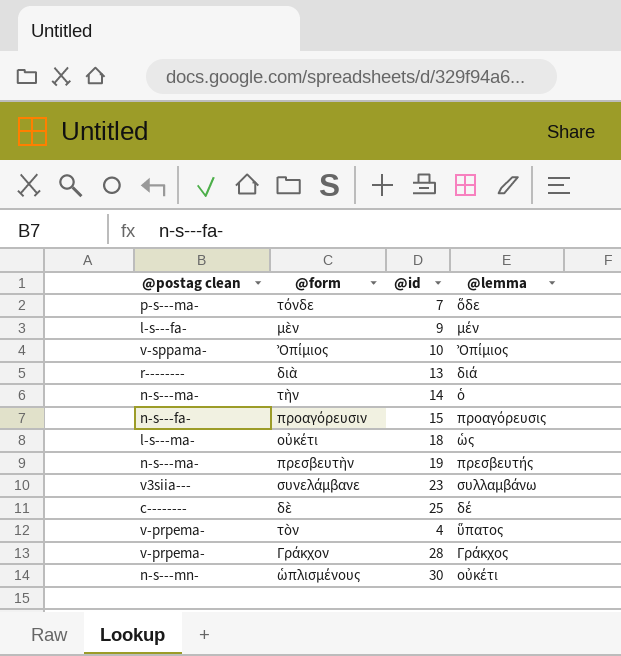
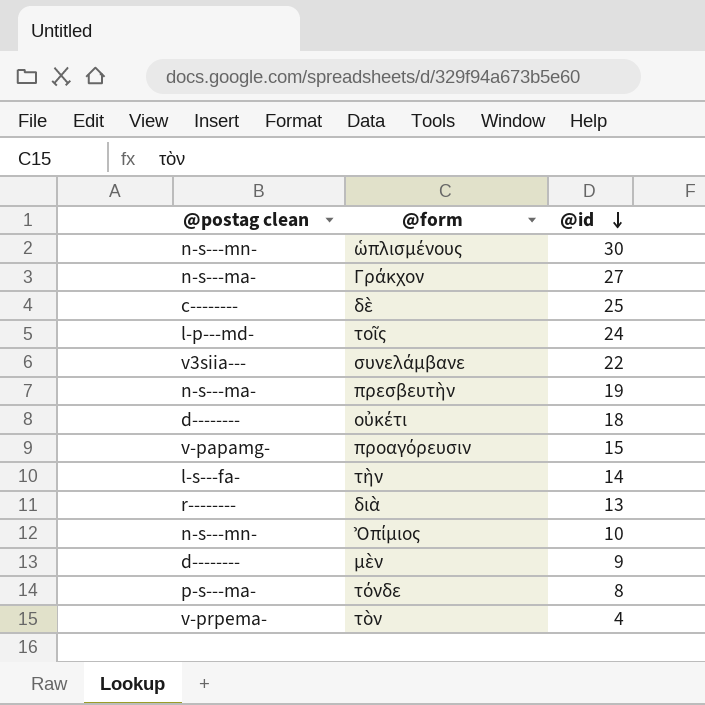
row order: none -> @id descending
column @lemma | position: 4 -> none
Γράκχον | @postag clean: v-prpema- -> n-s---ma-
Γράκχον | @id: 28 -> 27
row τοῖς: none -> l-p---md- | 24
συνελάμβανε | @id: 23 -> 22
οὐκέτι | @postag clean: l-s---ma- -> d--------
προαγόρευσιν | @postag clean: n-s---fa- -> v-papamg-
τὴν | @postag clean: n-s---ma- -> l-s---fa-
Ὀπίμιος | @postag clean: v-sppama- -> n-s---mn-
μὲν | @postag clean: l-s---fa- -> d--------
τόνδε | @id: 7 -> 8

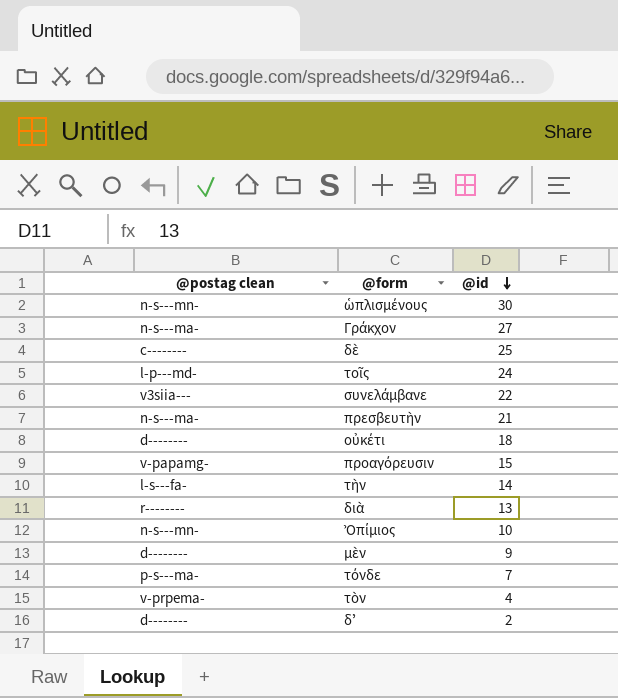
πρεσβευτὴν | @id: 19 -> 21
τόνδε | @id: 8 -> 7
row δʼ: none -> d-------- | 2

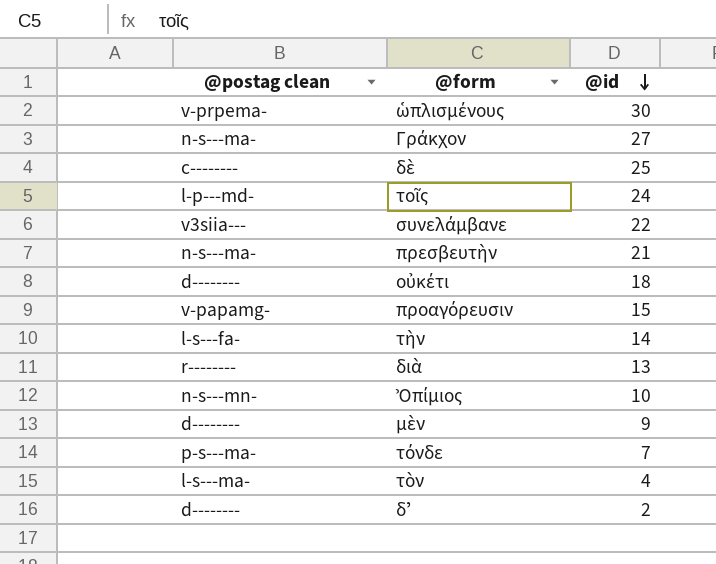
ὡπλισμένους | @postag clean: n-s---mn- -> v-prpema-
τὸν | @postag clean: v-prpema- -> l-s---ma-

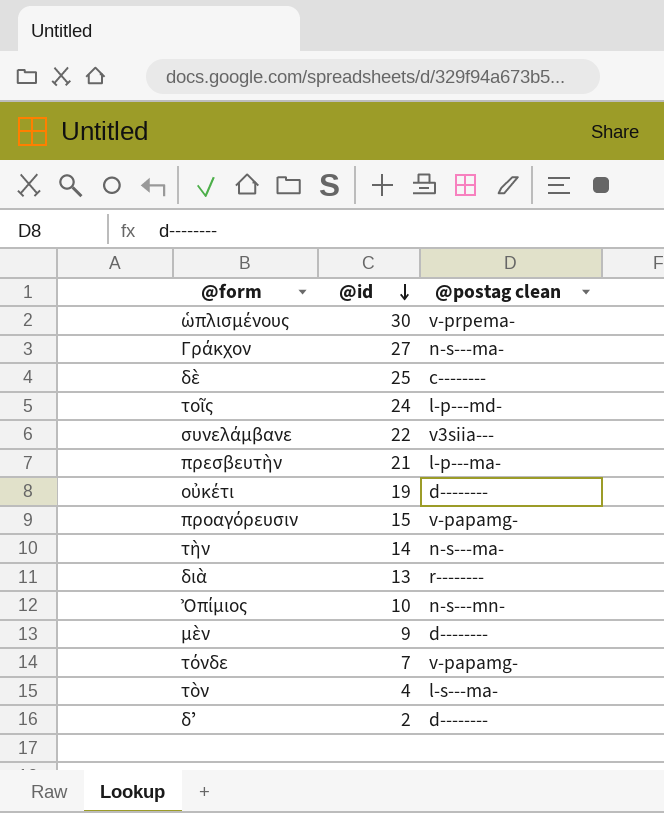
column @postag clean | position: 1 -> 3
πρεσβευτὴν | @postag clean: n-s---ma- -> l-p---ma-
οὐκέτι | @id: 18 -> 19
τὴν | @postag clean: l-s---fa- -> n-s---ma-
τόνδε | @postag clean: p-s---ma- -> v-papamg-

